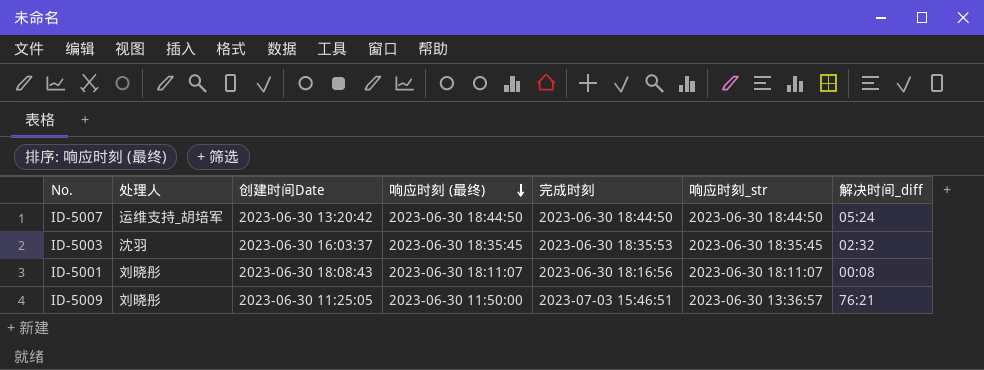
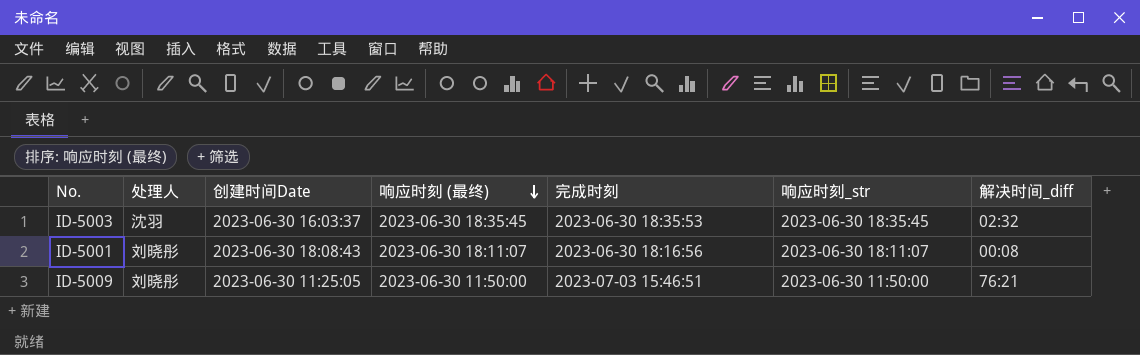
row ID-5007: 运维支持_胡培军 | 2023-06-30 13:20:42 | 2023-06-30 18:44:50 | 2023-06-30 18:44:50 | 2023-06-30 18:44:50 | 05:24 -> none
ID-5009 | 响应时刻_str: 2023-06-30 13:36:57 -> 2023-06-30 11:50:00

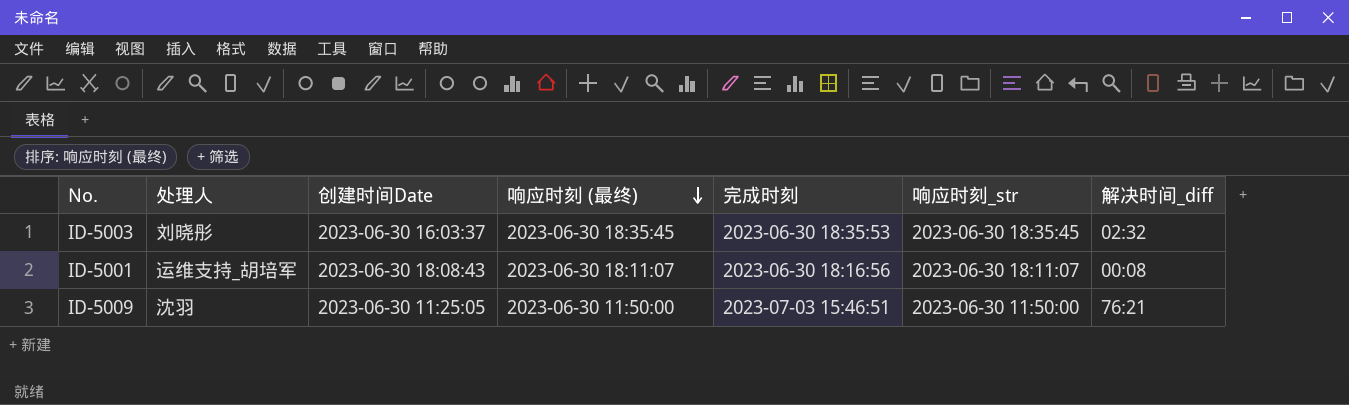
ID-5003 | 处理人: 沈羽 -> 刘晓彤
ID-5001 | 处理人: 刘晓彤 -> 运维支持_胡培军
ID-5009 | 处理人: 刘晓彤 -> 沈羽

